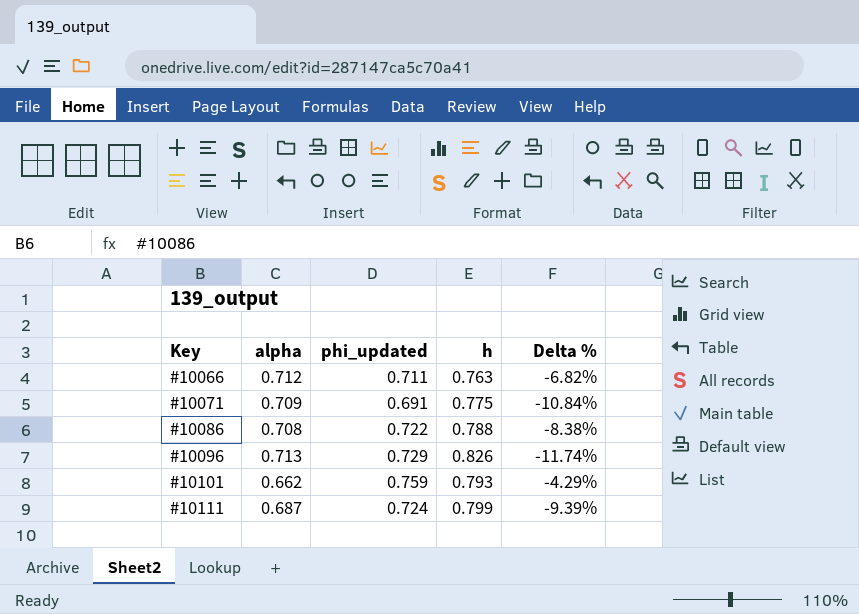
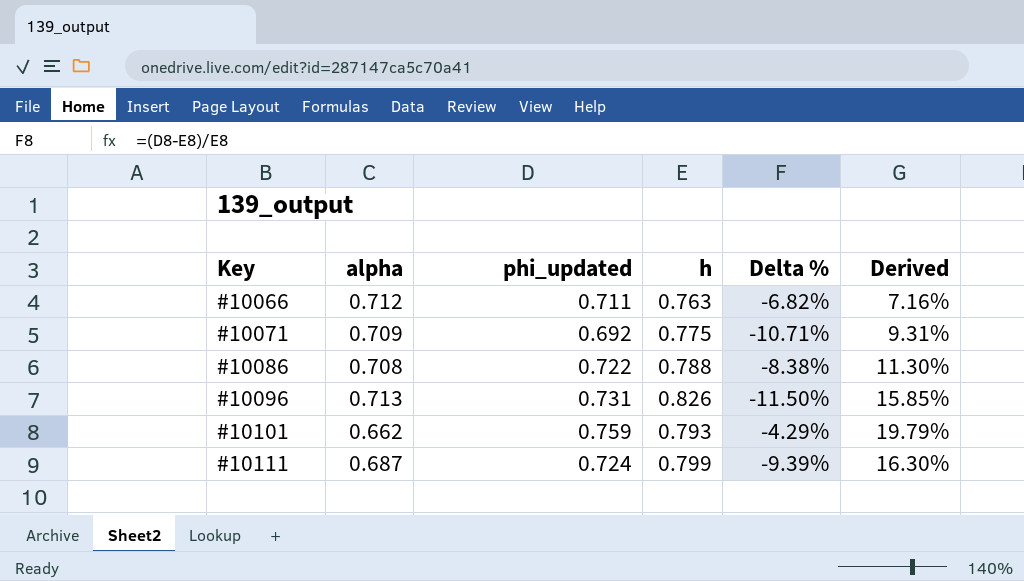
column Derived | formula: none -> ([h] - [alpha]) / [alpha]
#10071 | phi_updated: 0.691 -> 0.692
#10071 | Delta %: -10.84% -> -10.71%
#10096 | phi_updated: 0.729 -> 0.731
#10096 | Delta %: -11.74% -> -11.50%

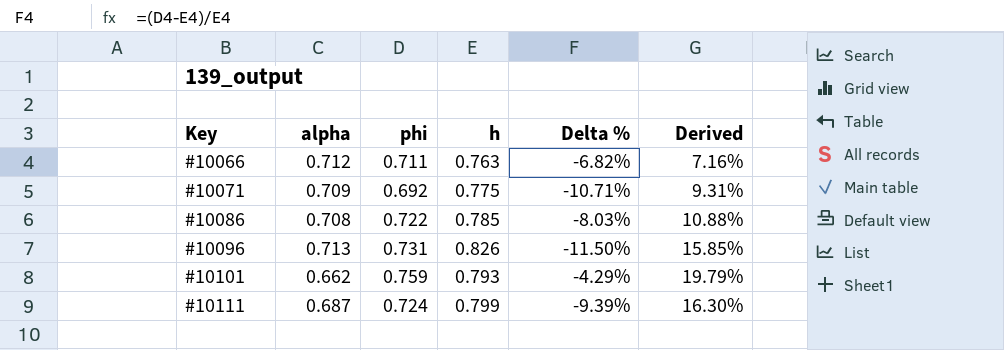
column name: phi_updated -> phi
#10086 | h: 0.788 -> 0.785
#10086 | Delta %: -8.38% -> -8.03%
#10086 | Derived: 11.30% -> 10.88%

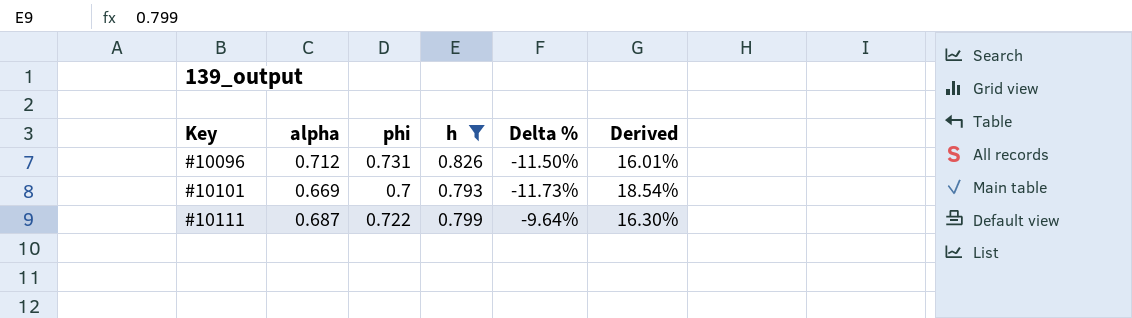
filter: none -> h >= 0.793
#10096 | alpha: 0.713 -> 0.712
#10096 | Derived: 15.85% -> 16.01%
#10101 | alpha: 0.662 -> 0.669
#10101 | phi: 0.759 -> 0.7
#10101 | Delta %: -4.29% -> -11.73%
#10101 | Derived: 19.79% -> 18.54%
#10111 | phi: 0.724 -> 0.722
#10111 | Delta %: -9.39% -> -9.64%

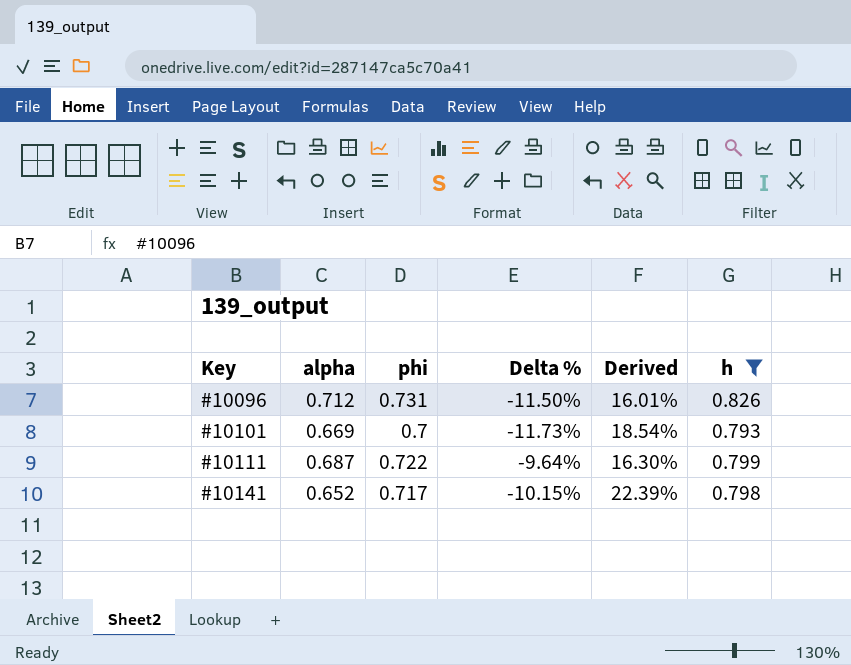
column h | position: 4 -> 6
row #10141: none -> 0.652 | 0.717 | -10.15% | 22.39% | 0.798

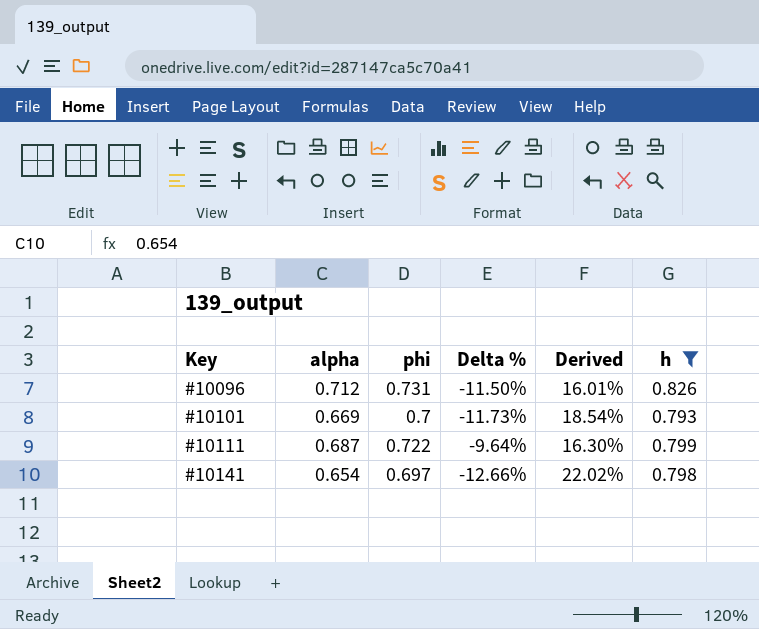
#10141 | alpha: 0.652 -> 0.654
#10141 | phi: 0.717 -> 0.697
#10141 | Delta %: -10.15% -> -12.66%
#10141 | Derived: 22.39% -> 22.02%

